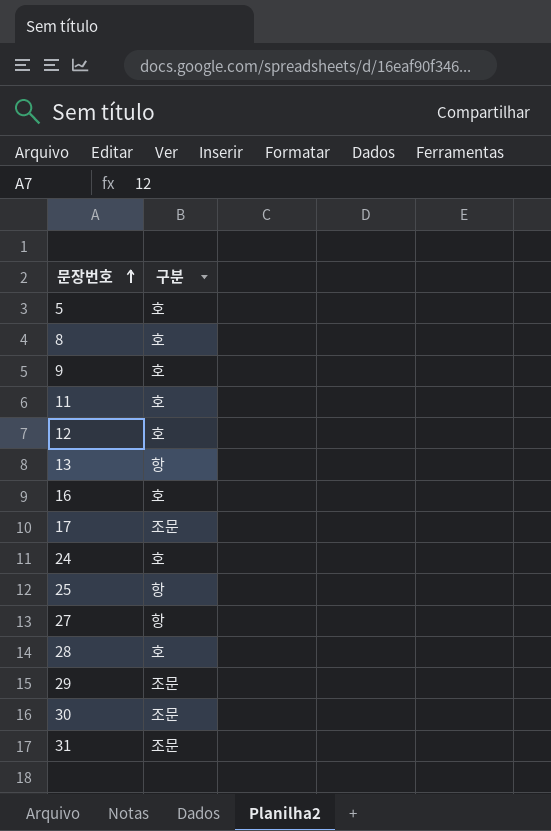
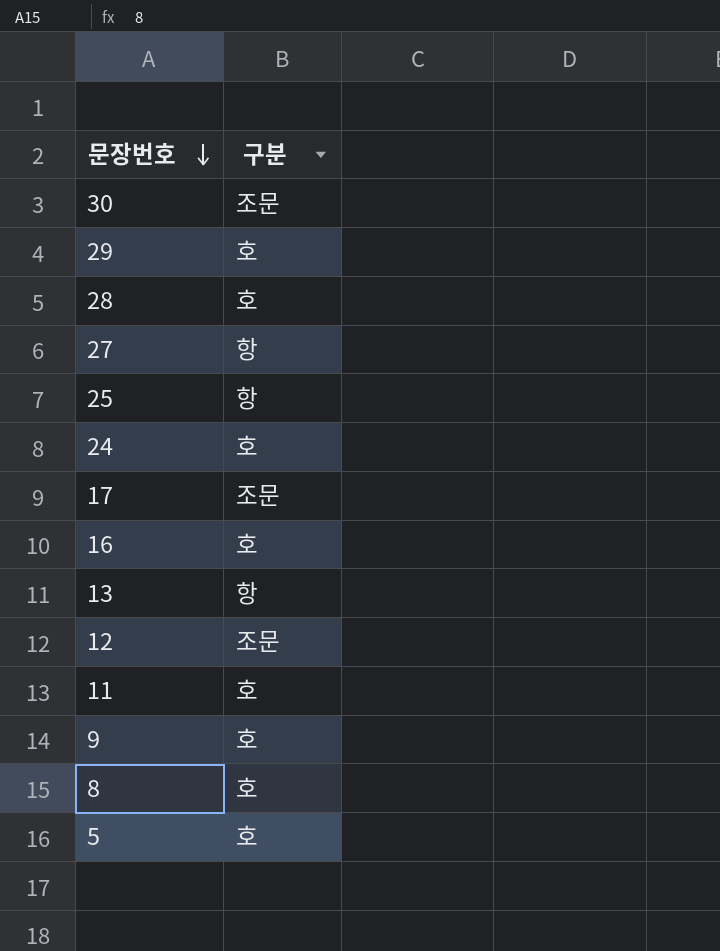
row order: 문장번호 ascending -> 문장번호 descending
row 31: 조문 -> none
29 | 구분: 조문 -> 호
12 | 구분: 호 -> 조문

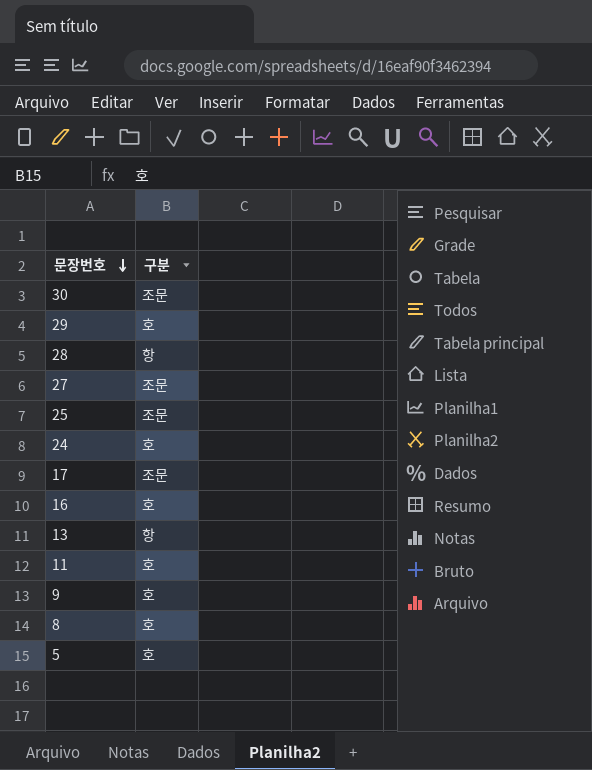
row 12: 조문 -> none
28 | 구분: 호 -> 항
27 | 구분: 항 -> 조문
25 | 구분: 항 -> 조문

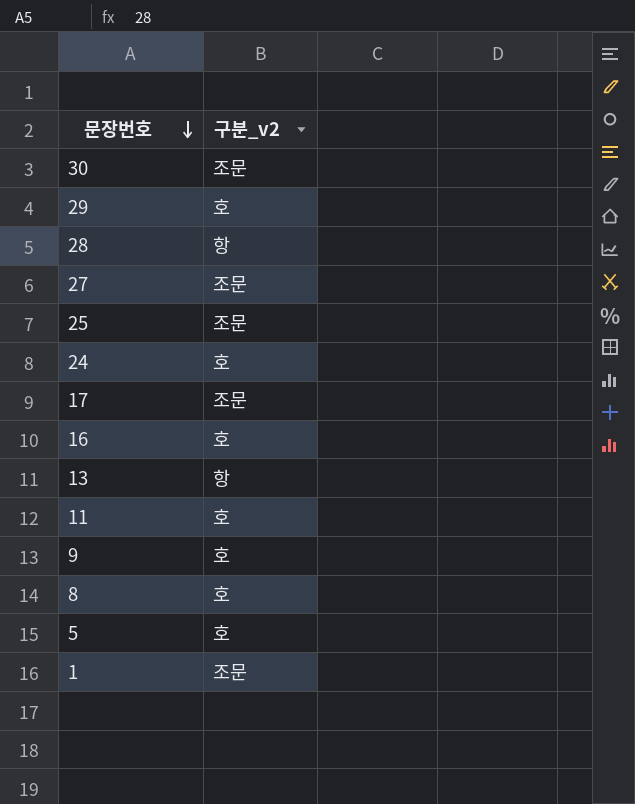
column name: 구분 -> 구분_v2
row 1: none -> 조문

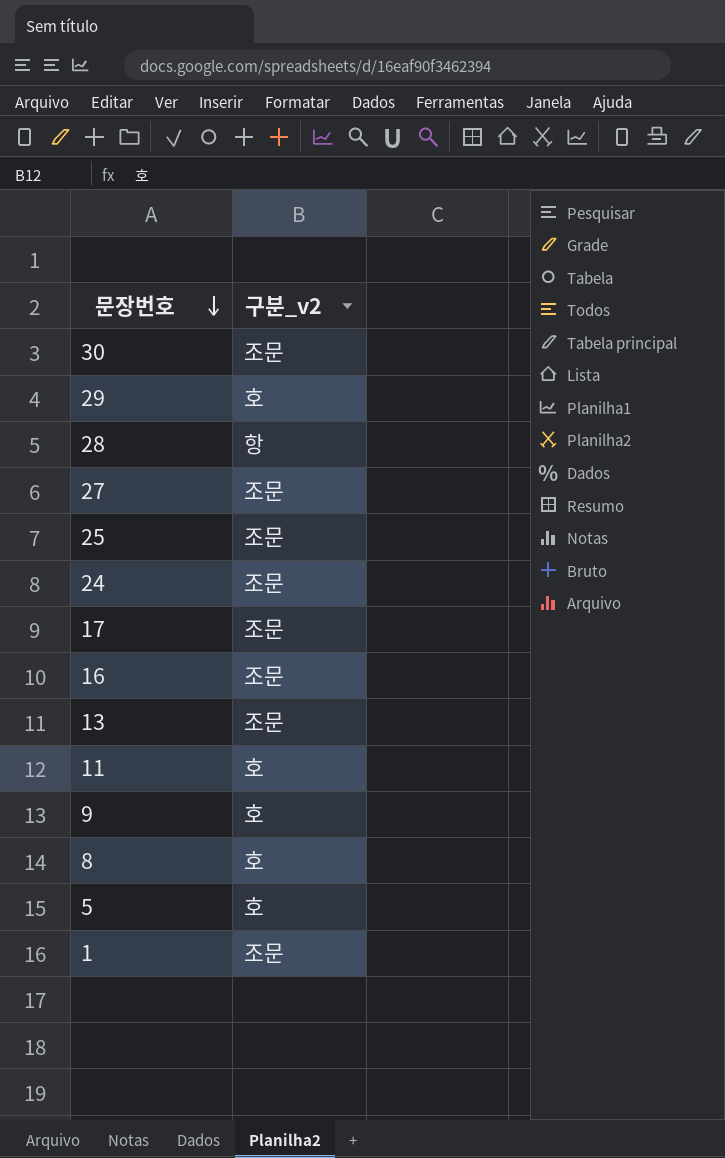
24 | 구분_v2: 호 -> 조문
16 | 구분_v2: 호 -> 조문
13 | 구분_v2: 항 -> 조문

